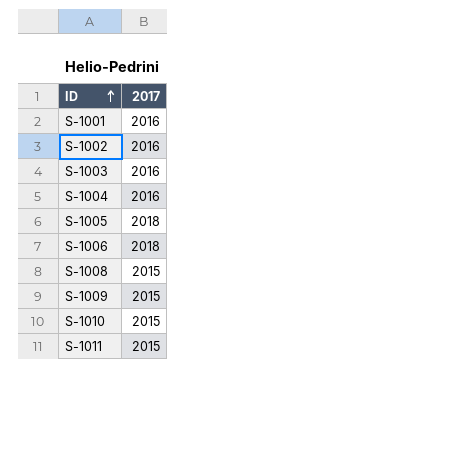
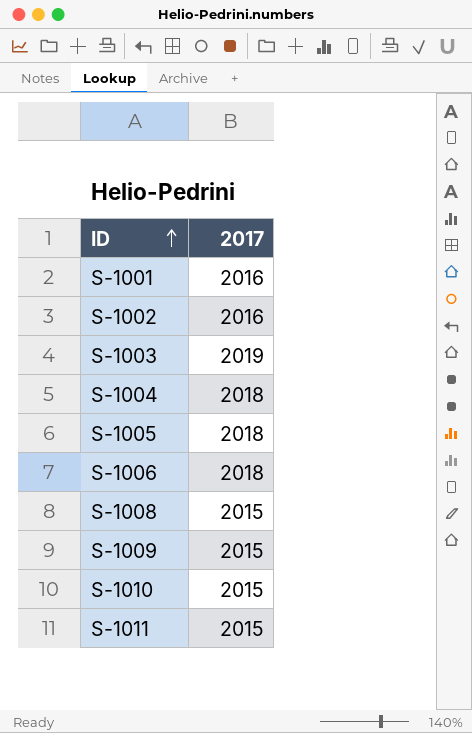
S-1003 | 2017: 2016 -> 2019
S-1004 | 2017: 2016 -> 2018

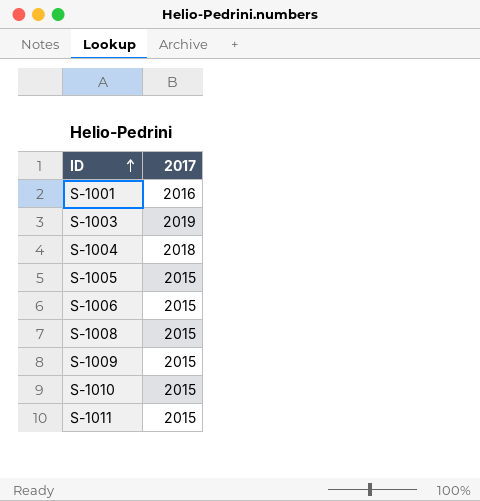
row S-1002: 2016 -> none
S-1005 | 2017: 2018 -> 2015
S-1006 | 2017: 2018 -> 2015

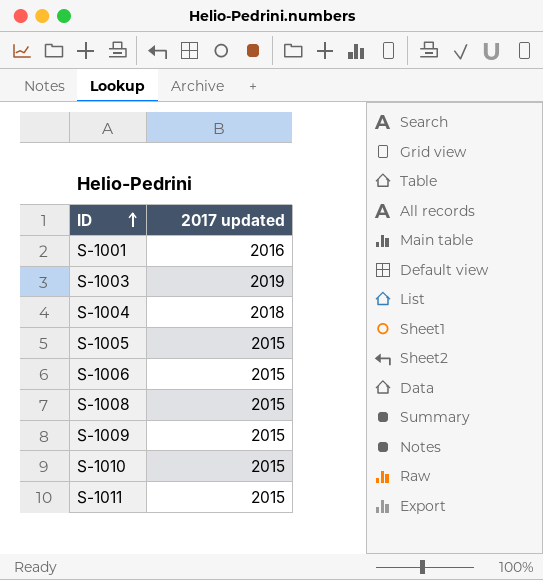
column name: 2017 -> 2017 updated

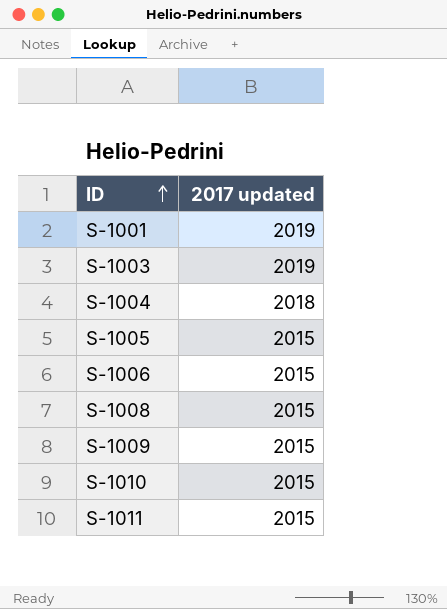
S-1001 | 2017 updated: 2016 -> 2019

